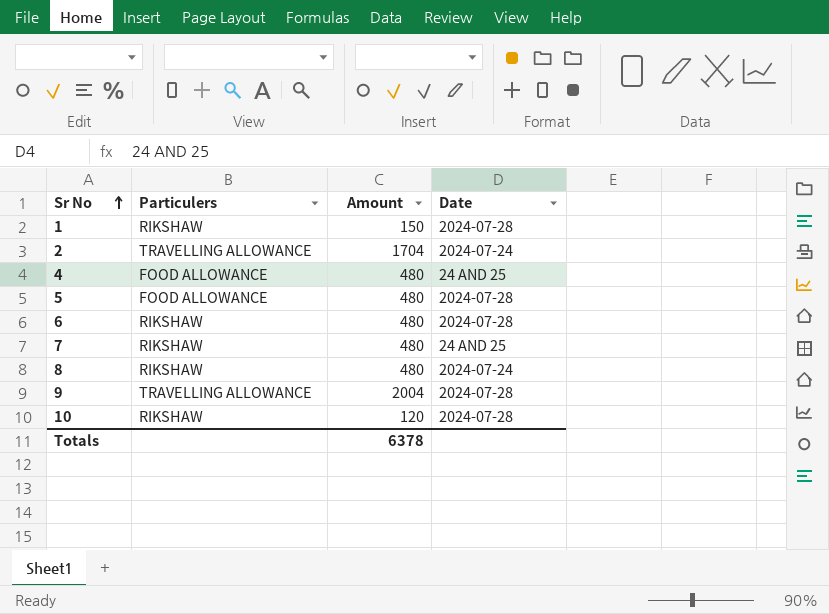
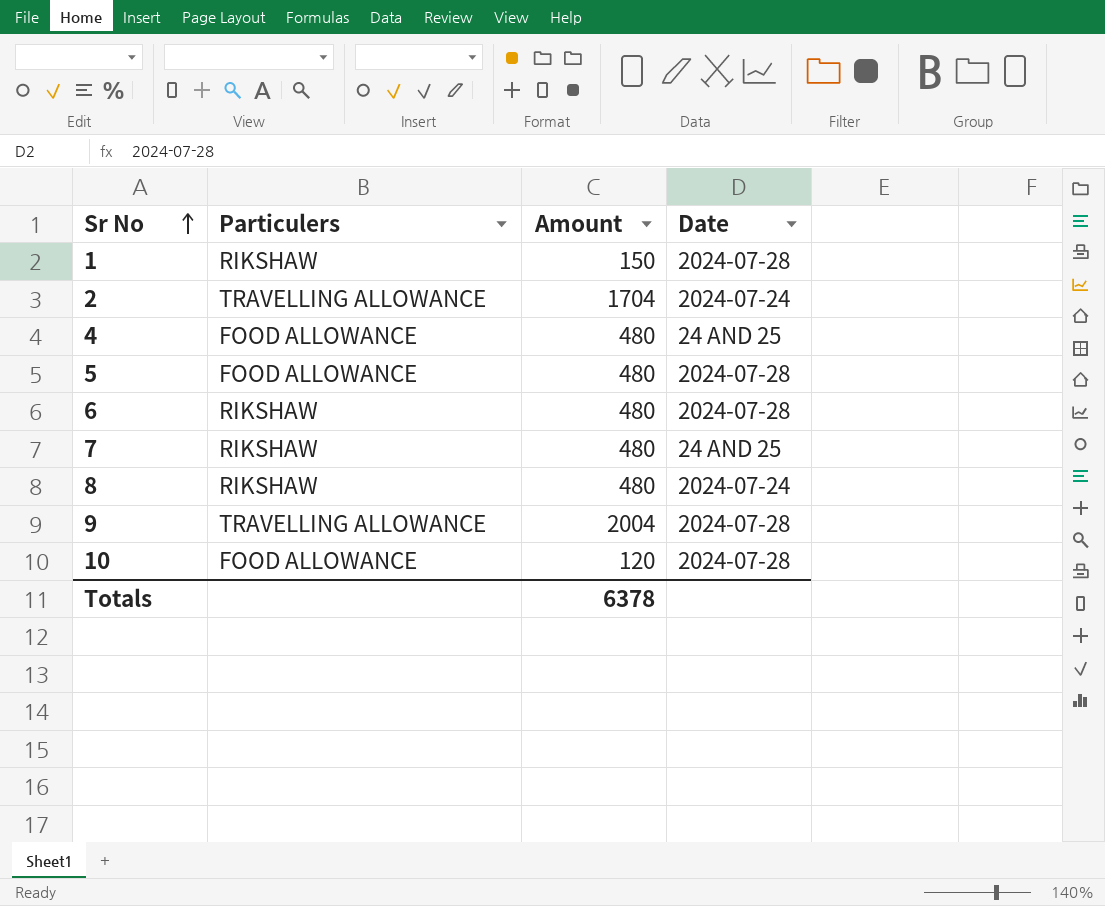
10 | Particulers: RIKSHAW -> FOOD ALLOWANCE

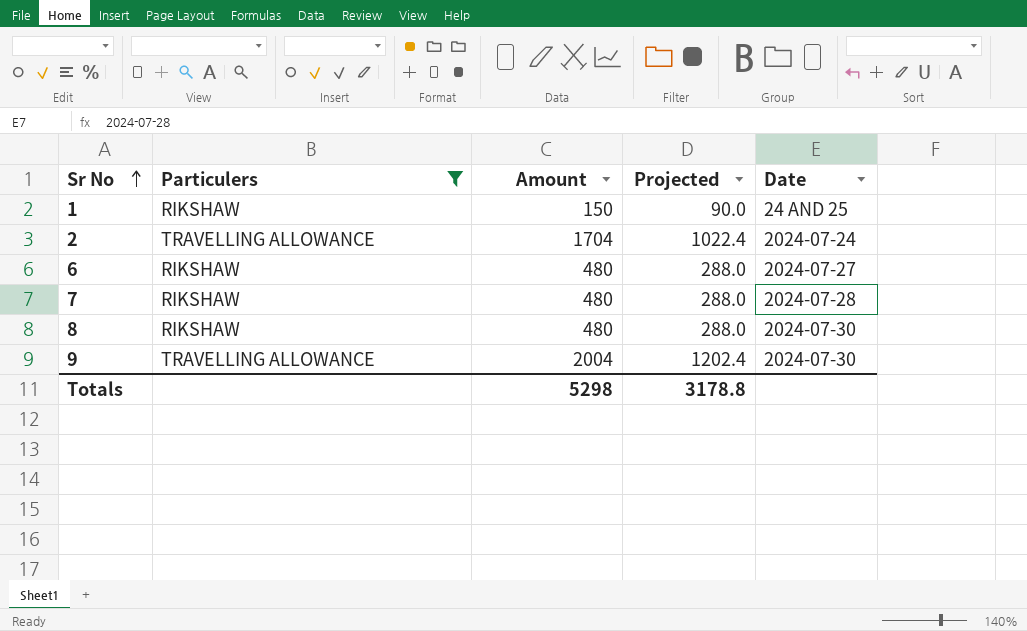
filter: none -> Particulers != FOOD ALLOWANCE
column Projected | formula: none -> [Amount] * 0.6
1 | Date: 2024-07-28 -> 24 AND 25
6 | Date: 2024-07-28 -> 2024-07-27
7 | Date: 24 AND 25 -> 2024-07-28
8 | Date: 2024-07-24 -> 2024-07-30
9 | Date: 2024-07-28 -> 2024-07-30
Totals | Amount: 6378 -> 5298

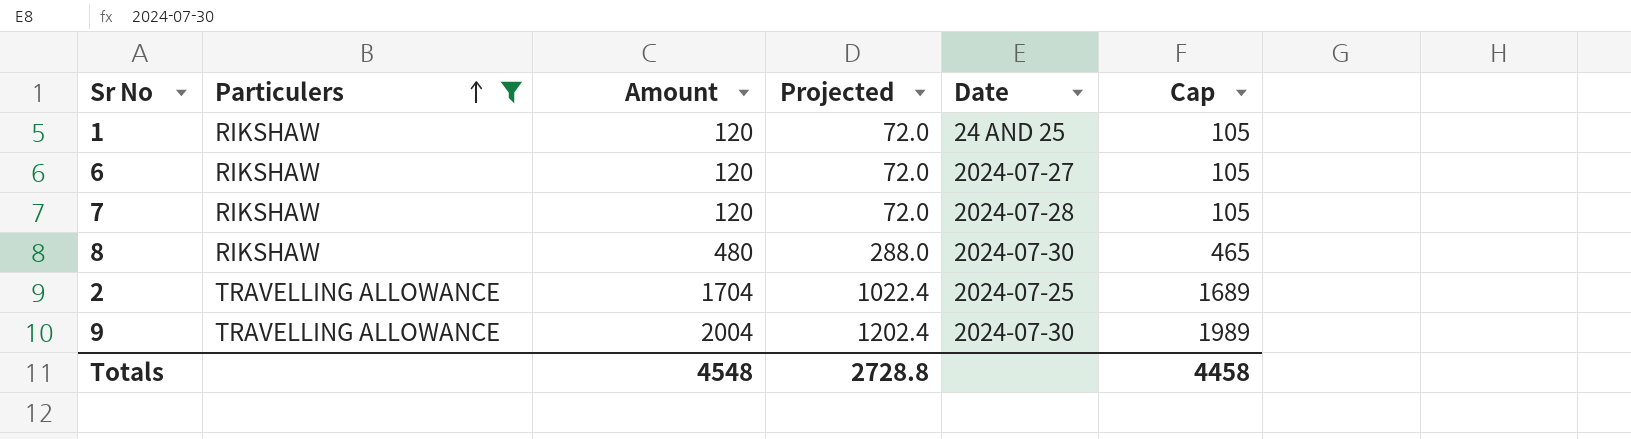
row order: Sr No ascending -> Particulers ascending
column Cap | formula: none -> [Amount] - 15
1 | Amount: 150 -> 120
1 | Projected: 90.0 -> 72.0
6 | Amount: 480 -> 120
6 | Projected: 288.0 -> 72.0
7 | Amount: 480 -> 120
7 | Projected: 288.0 -> 72.0
2 | Date: 2024-07-24 -> 2024-07-25
Totals | Amount: 5298 -> 4548
Totals | Projected: 3178.8 -> 2728.8

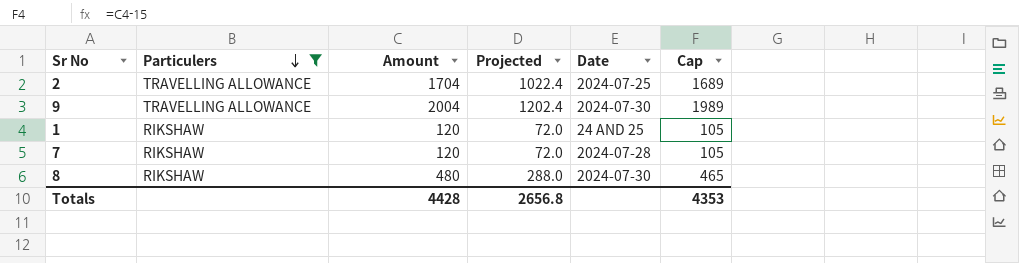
row order: Particulers ascending -> Particulers descending
row 6: RIKSHAW | 120 | 72.0 | 2024-07-27 | 105 -> none
Totals | Amount: 4548 -> 4428
Totals | Projected: 2728.8 -> 2656.8
Totals | Cap: 4458 -> 4353

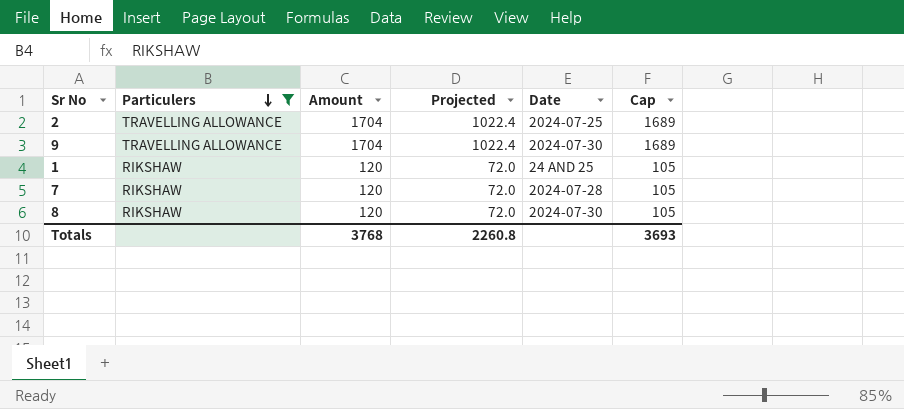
9 | Amount: 2004 -> 1704
9 | Projected: 1202.4 -> 1022.4
9 | Cap: 1989 -> 1689
8 | Amount: 480 -> 120
8 | Projected: 288.0 -> 72.0
8 | Cap: 465 -> 105
Totals | Amount: 4428 -> 3768
Totals | Projected: 2656.8 -> 2260.8
Totals | Cap: 4353 -> 3693

